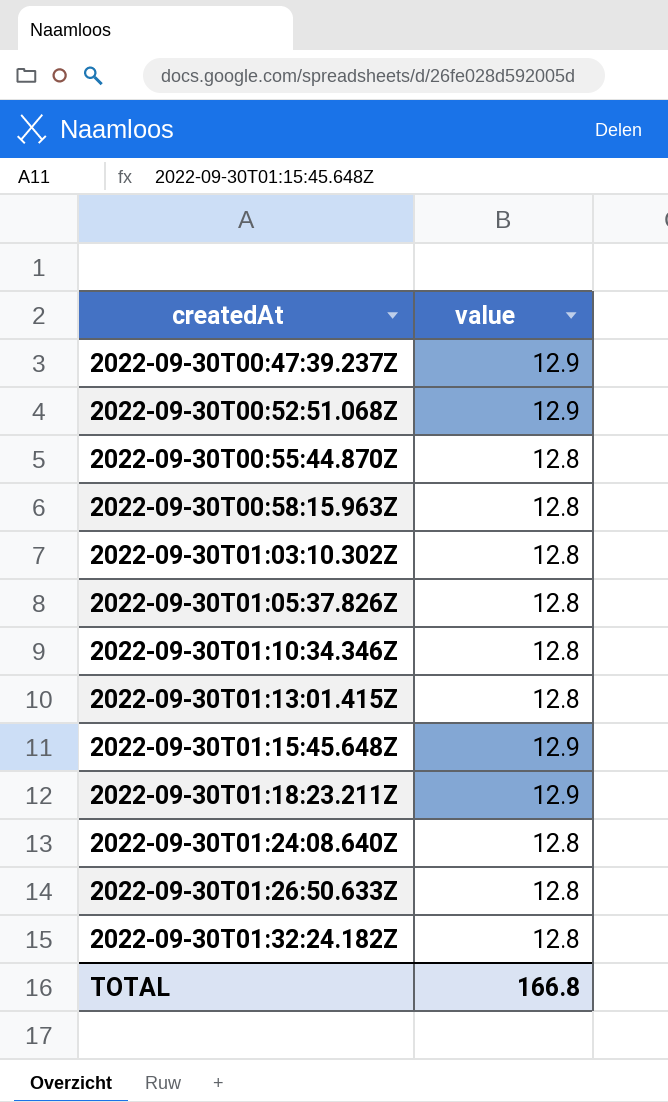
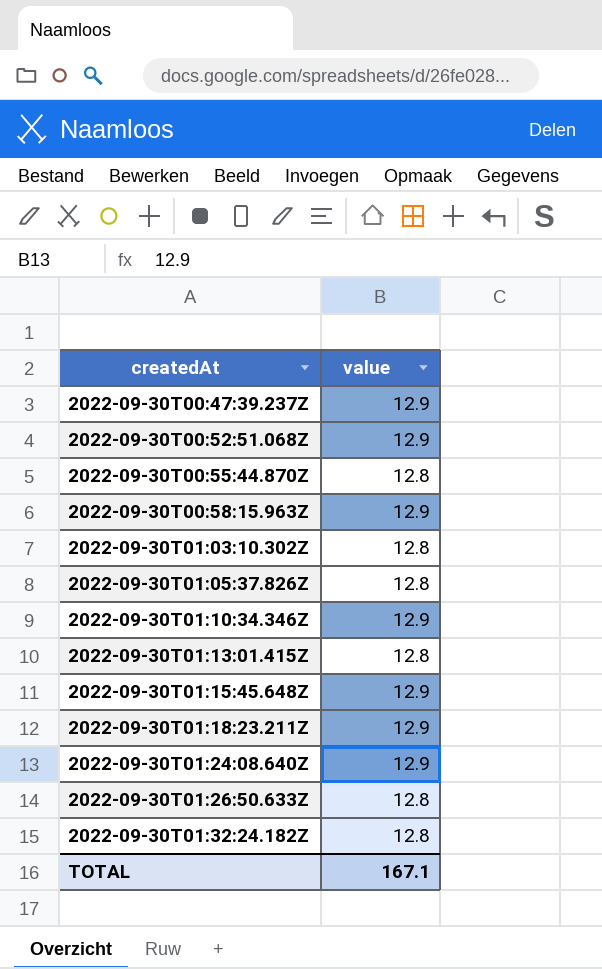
2022-09-30T00:58:15.963Z | value: 12.8 -> 12.9
2022-09-30T01:10:34.346Z | value: 12.8 -> 12.9
2022-09-30T01:24:08.640Z | value: 12.8 -> 12.9
TOTAL | value: 166.8 -> 167.1

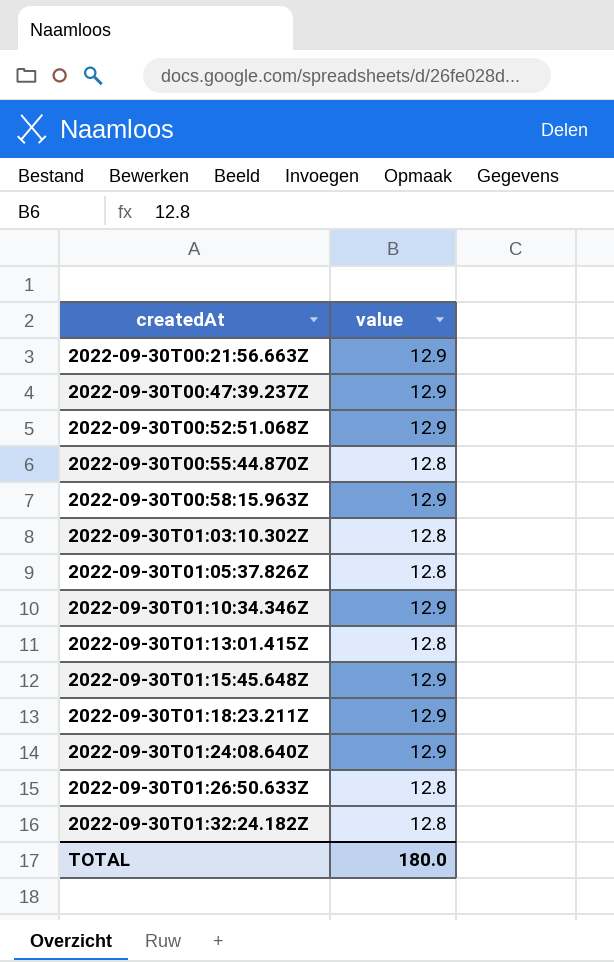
row 2022-09-30T00:21:56.663Z: none -> 12.9
TOTAL | value: 167.1 -> 180.0

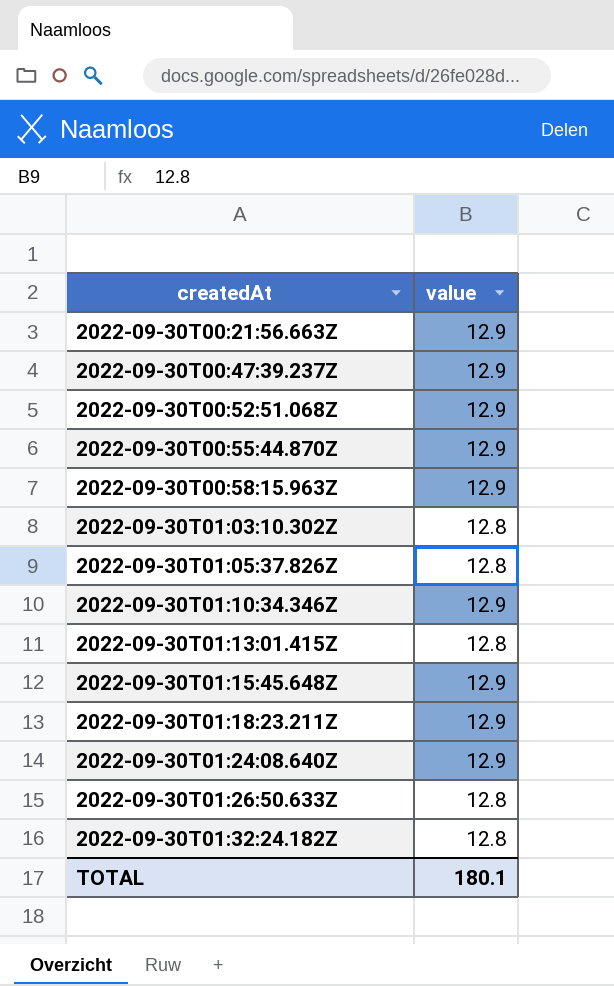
2022-09-30T00:55:44.870Z | value: 12.8 -> 12.9
TOTAL | value: 180.0 -> 180.1

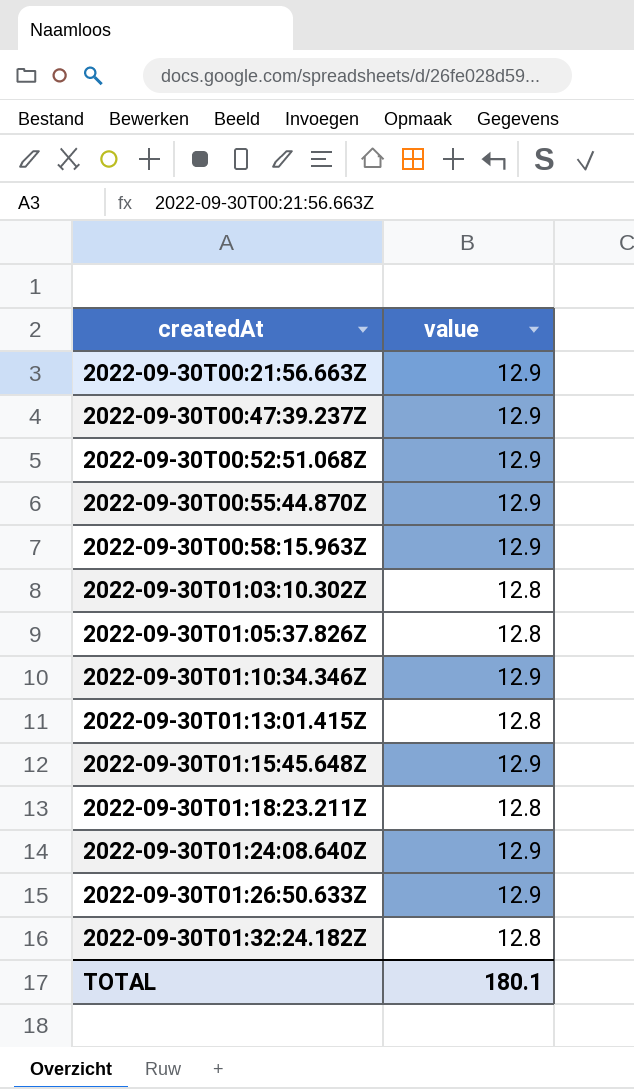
2022-09-30T01:18:23.211Z | value: 12.9 -> 12.8
2022-09-30T01:26:50.633Z | value: 12.8 -> 12.9

